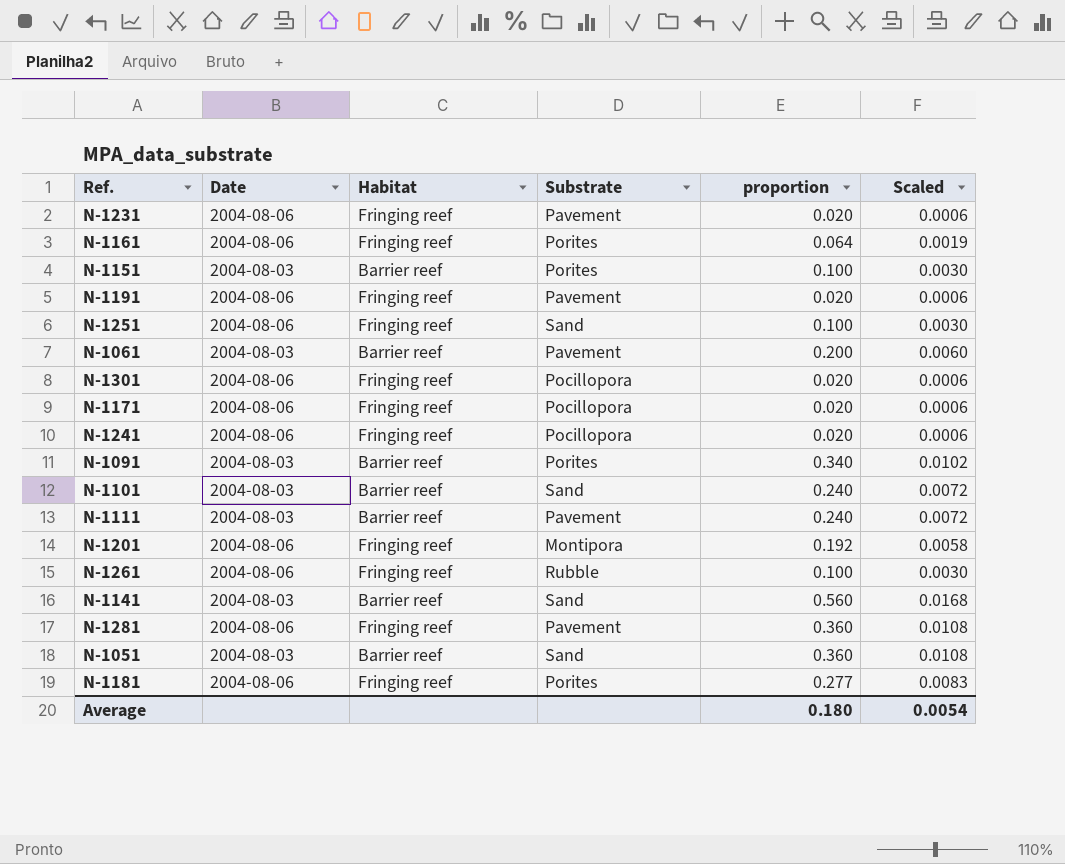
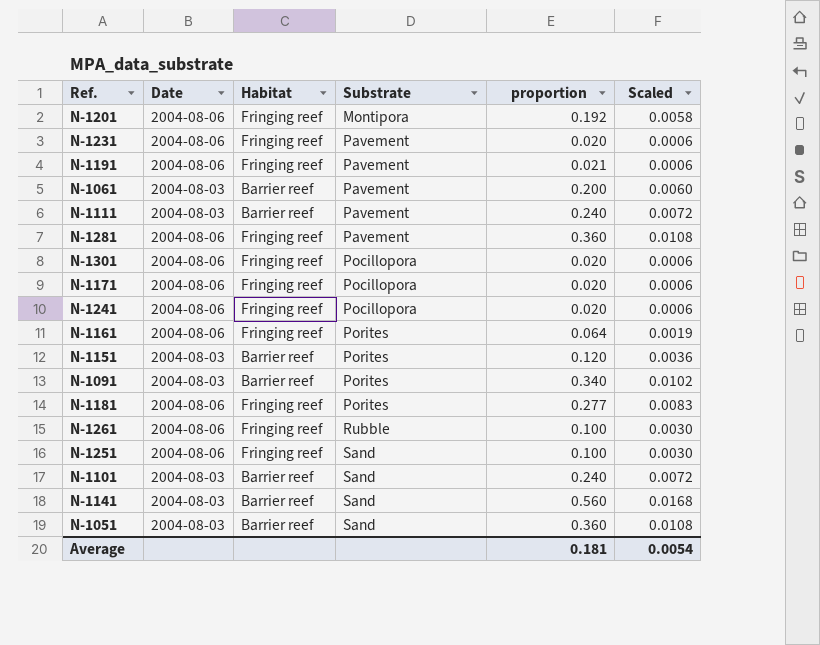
row order: none -> Substrate ascending
N-1191 | proportion: 0.020 -> 0.021
N-1151 | proportion: 0.100 -> 0.120
N-1151 | Scaled: 0.0030 -> 0.0036
Average | proportion: 0.180 -> 0.181

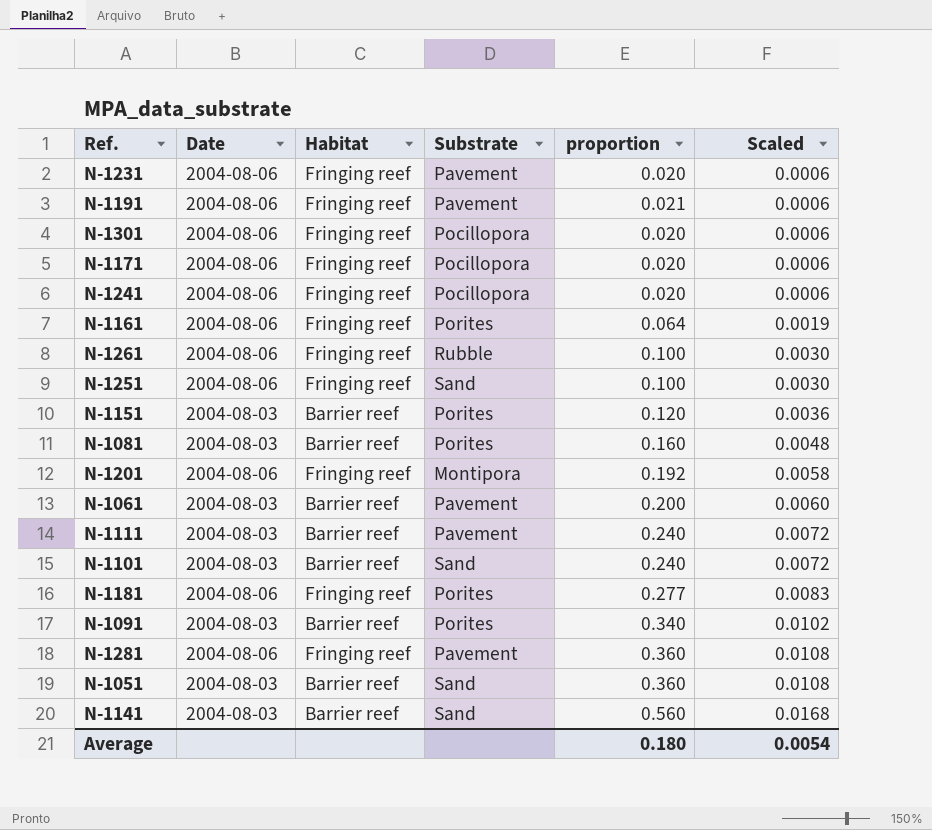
row order: Substrate ascending -> Scaled ascending
row N-1081: none -> 2004-08-03 | Barrier reef | Porites | 0.160 | 0.0048
Average | proportion: 0.181 -> 0.180

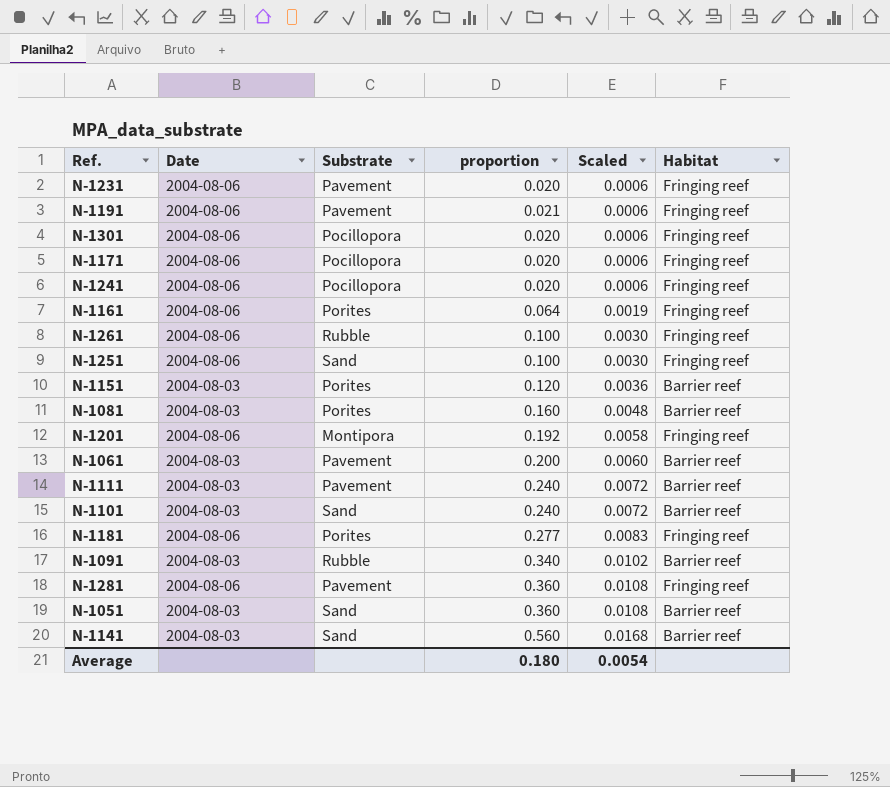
column Habitat | position: 3 -> 6
N-1091 | Substrate: Porites -> Rubble

